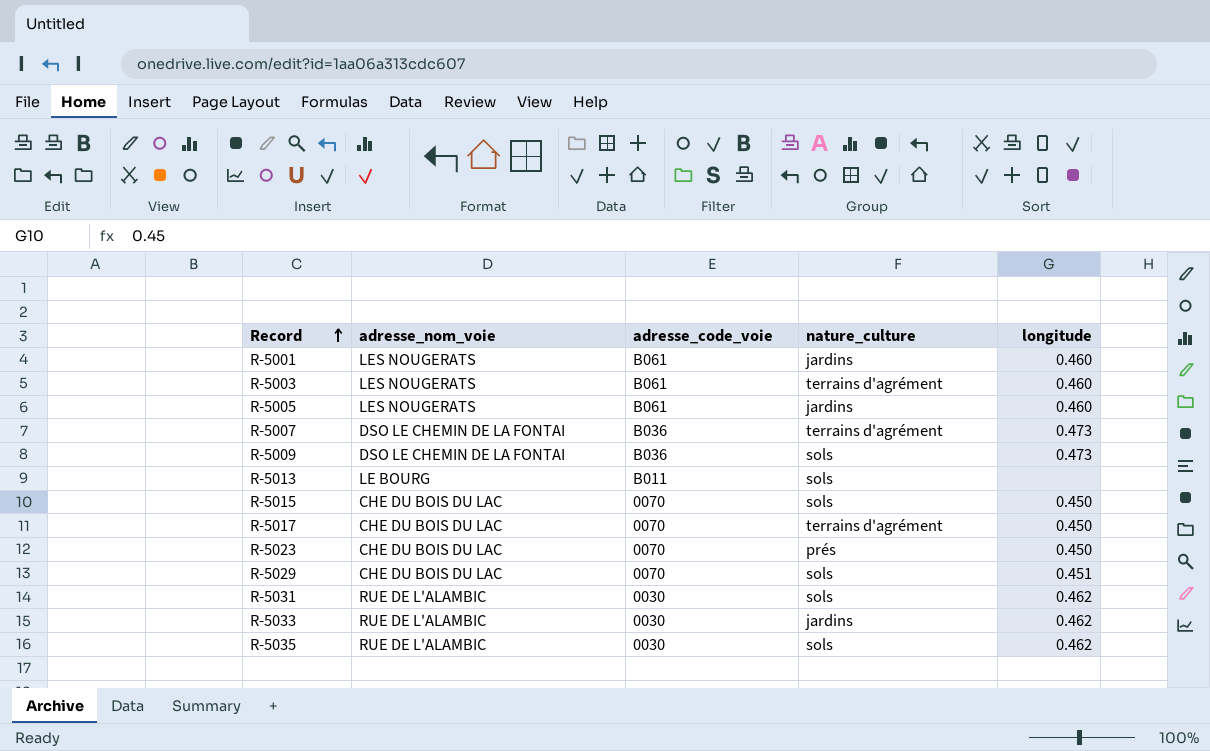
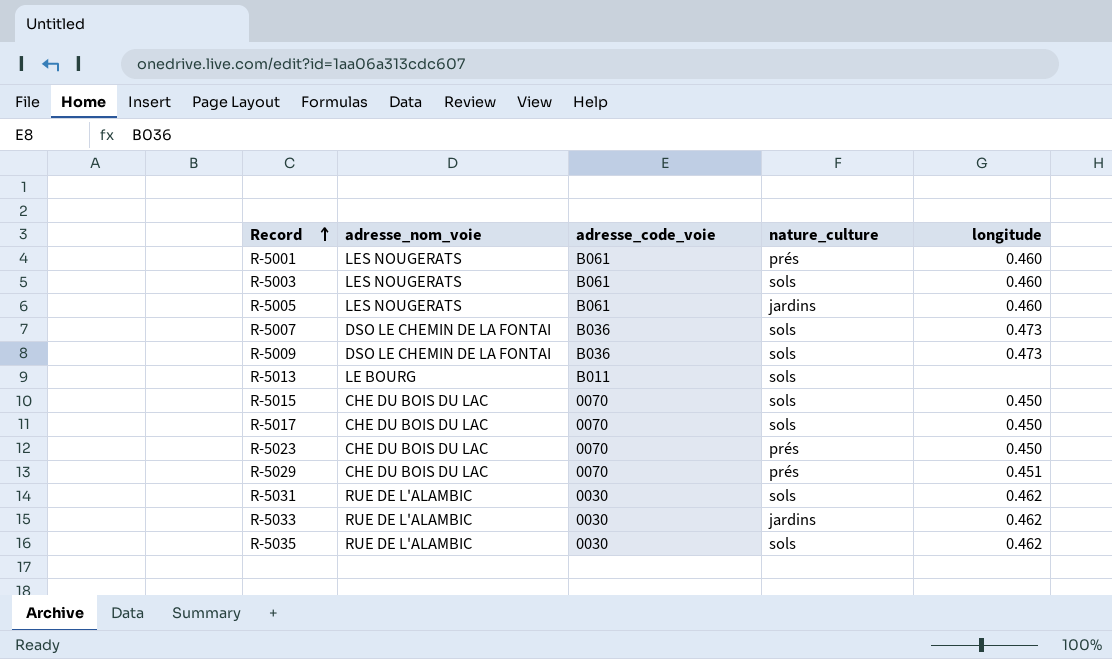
R-5001 | nature_culture: jardins -> prés
R-5003 | nature_culture: terrains d'agrément -> sols
R-5007 | nature_culture: terrains d'agrément -> sols
R-5017 | nature_culture: terrains d'agrément -> sols
R-5029 | nature_culture: sols -> prés

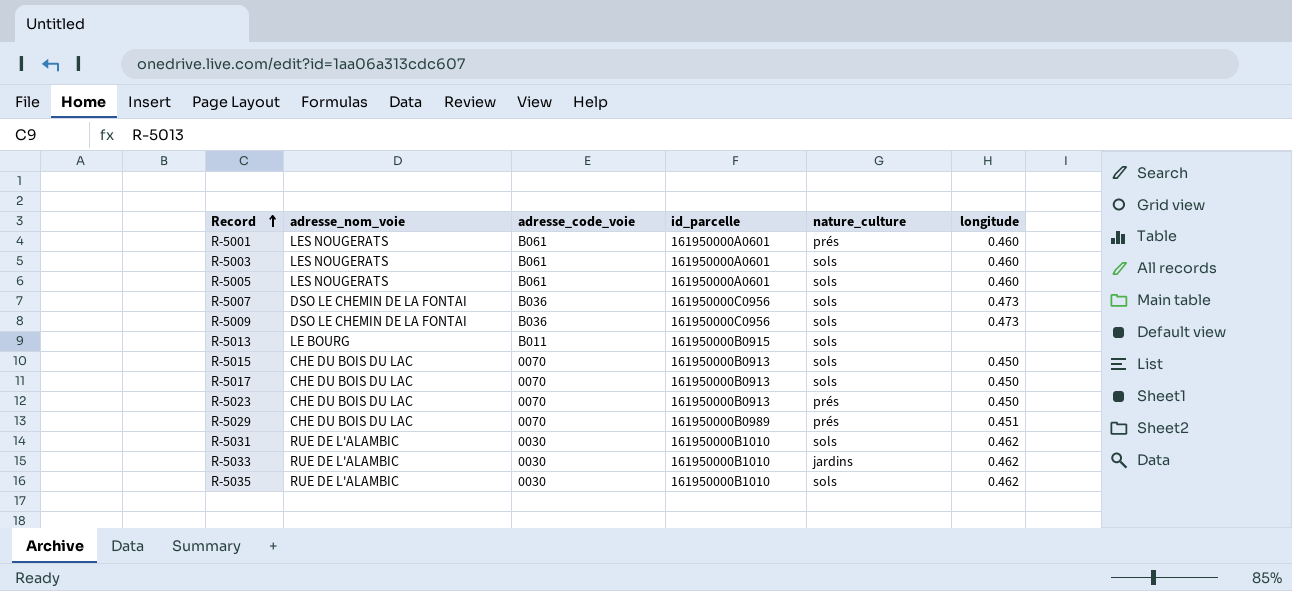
column id_parcelle | position: none -> 4
R-5005 | nature_culture: jardins -> sols

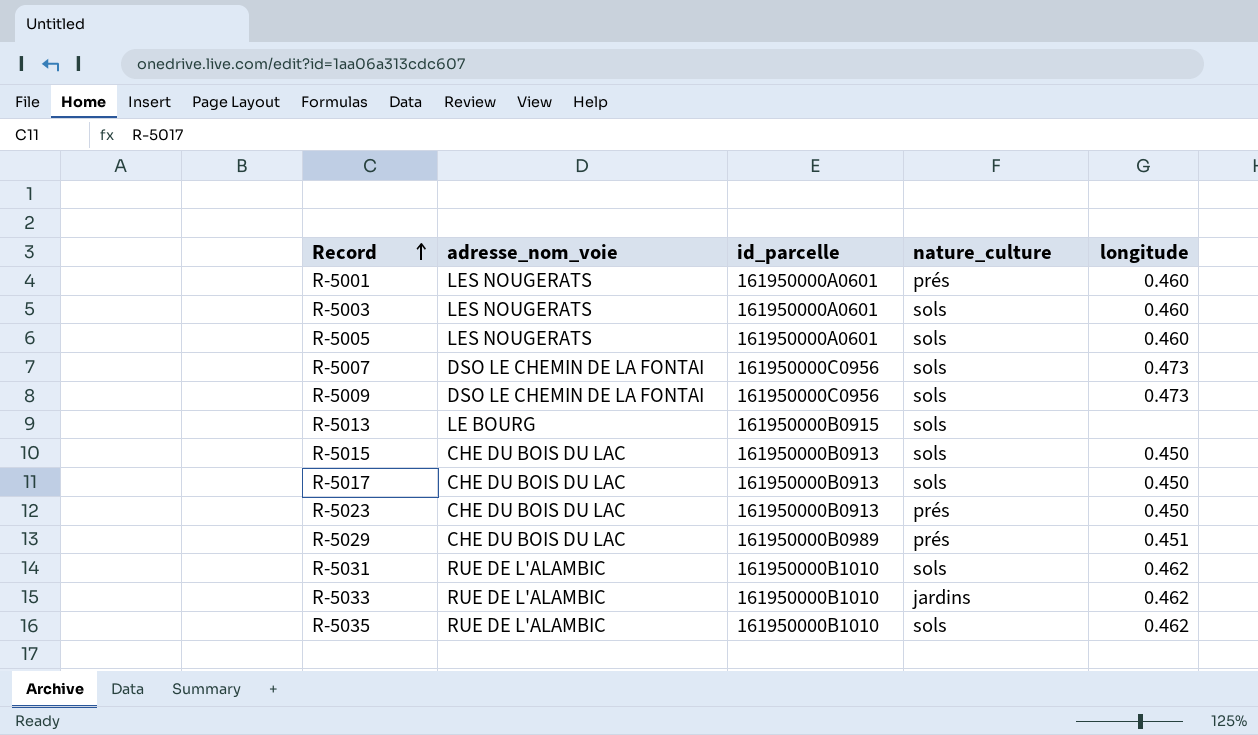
column adresse_code_voie | position: 3 -> none

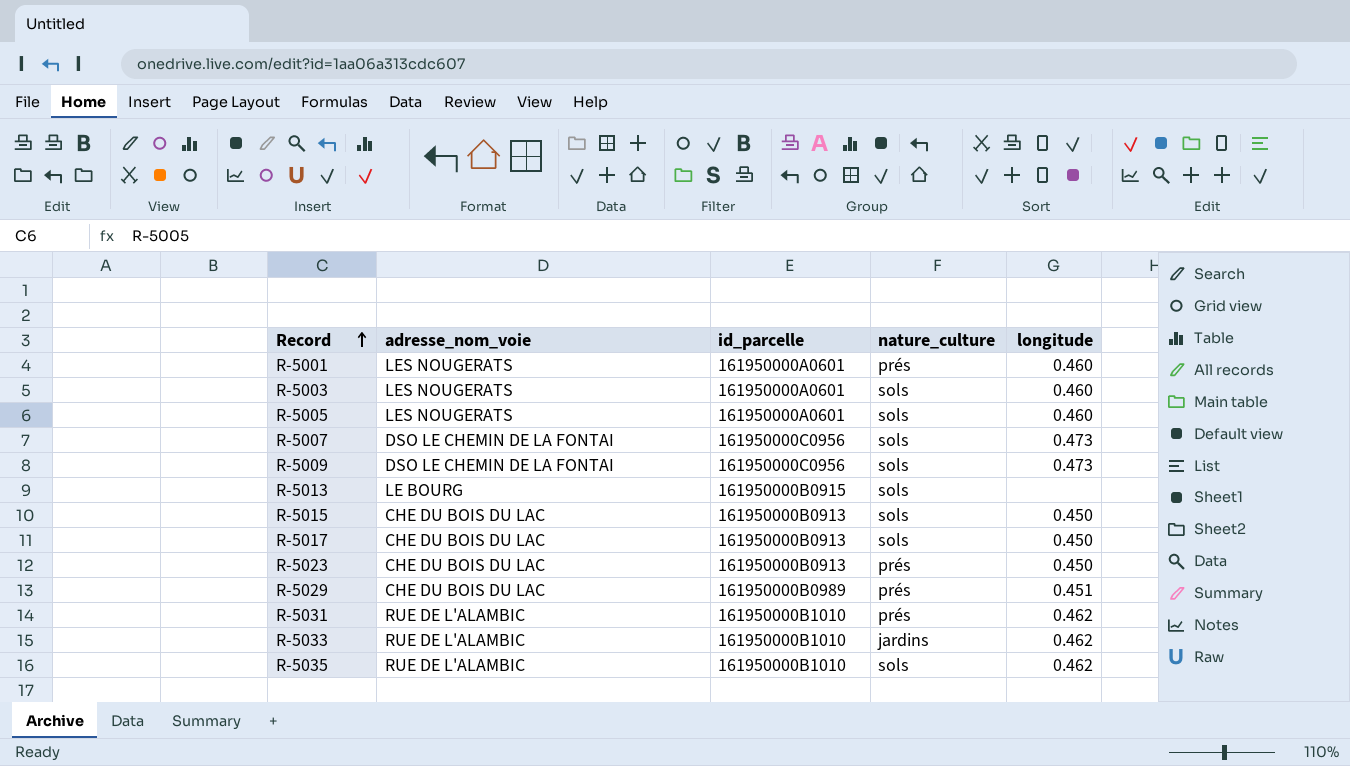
R-5031 | nature_culture: sols -> prés

